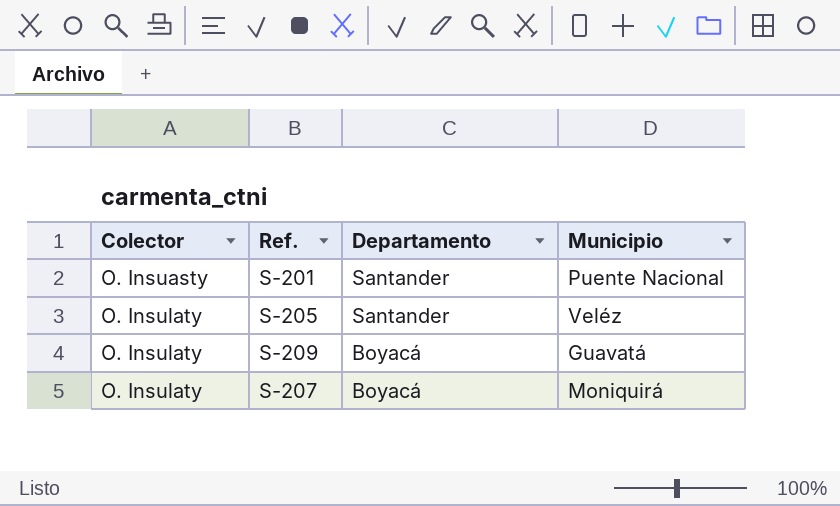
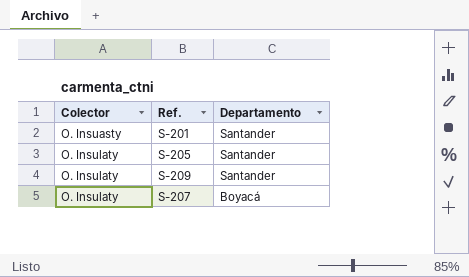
column Municipio | position: 4 -> none
S-209 | Departamento: Boyacá -> Santander

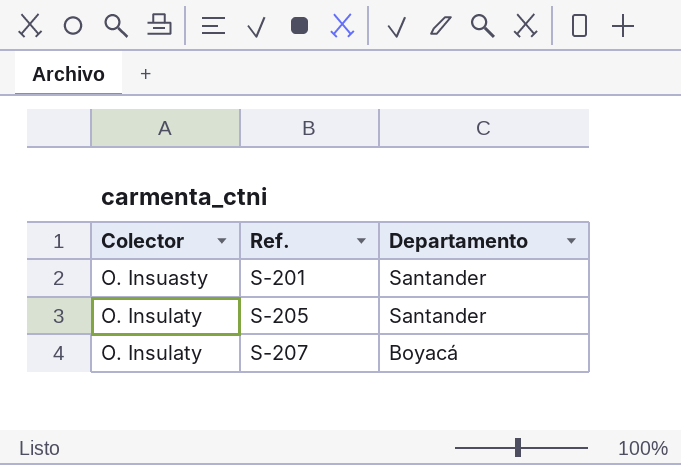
row S-209: O. Insulaty | Santander -> none

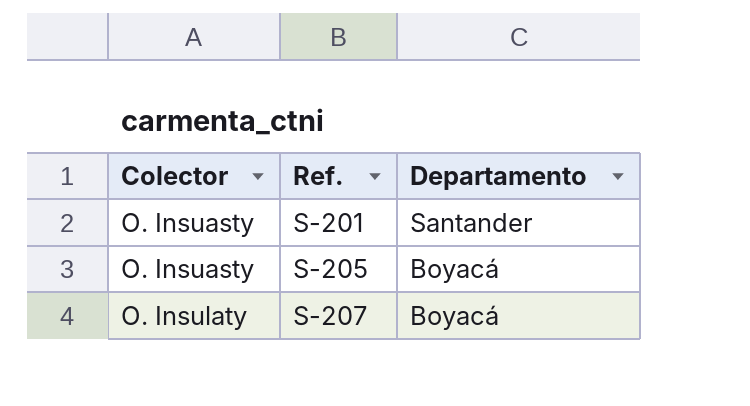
S-205 | Colector: O. Insulaty -> O. Insuasty
S-205 | Departamento: Santander -> Boyacá

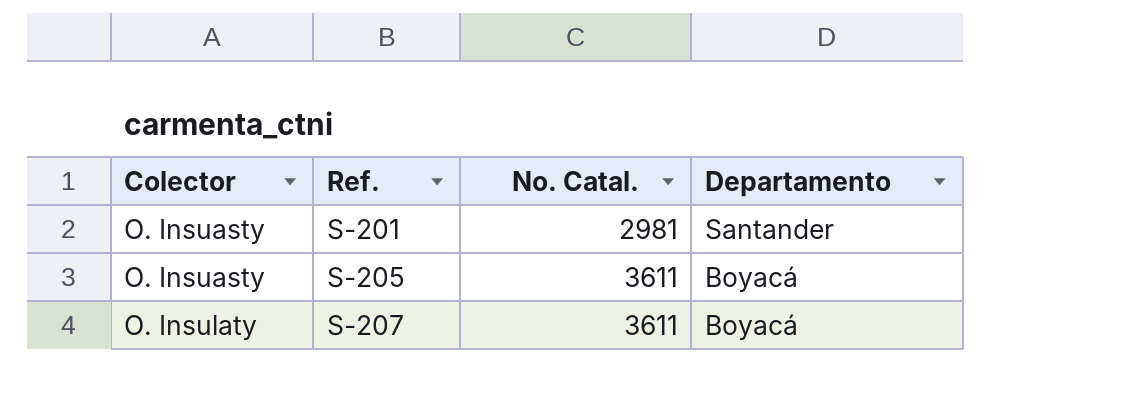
column No. Catal. | position: none -> 3

